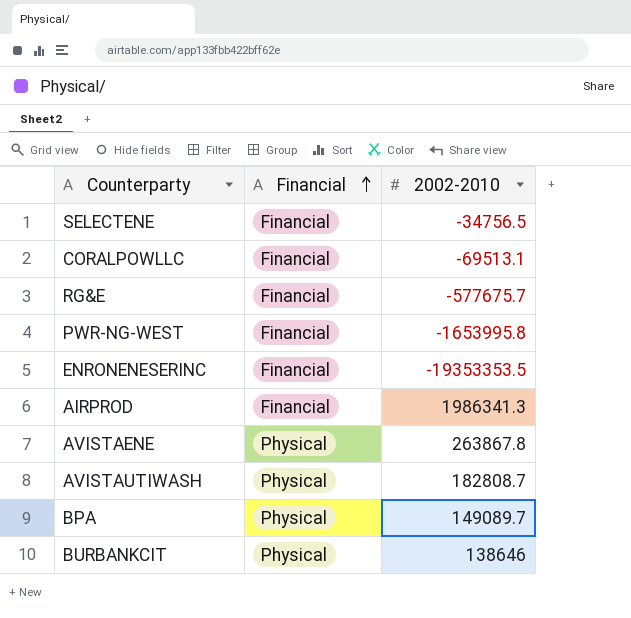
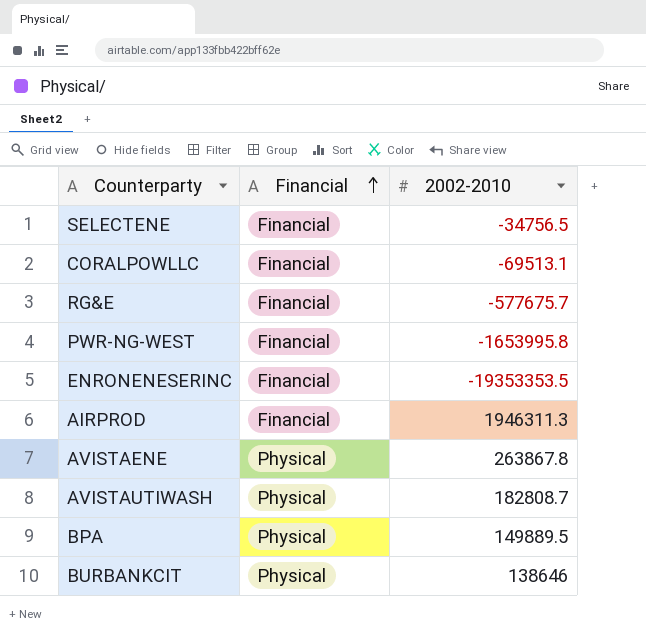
AIRPROD | 2002-2010: 1986341.3 -> 1946311.3
BPA | 2002-2010: 149089.7 -> 149889.5

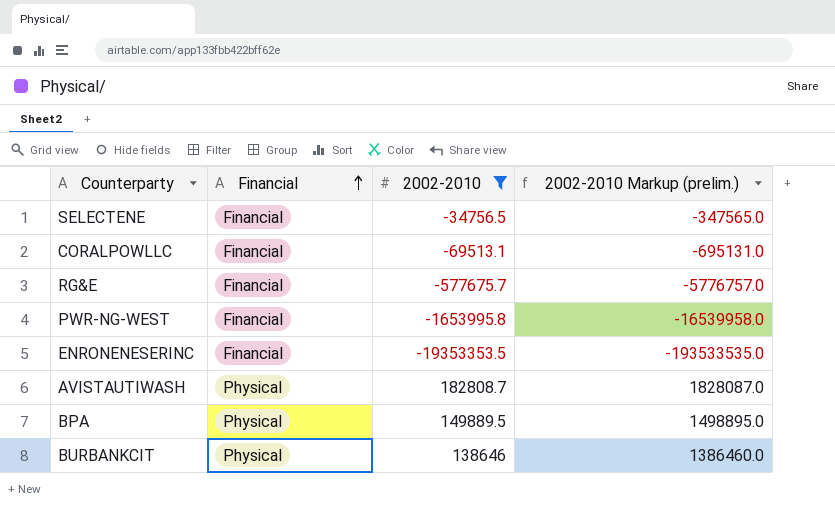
filter: none -> 2002-2010 <= 182808.7
column 2002-2010 Markup (prelim.) | formula: none -> [2002-2010] * 10

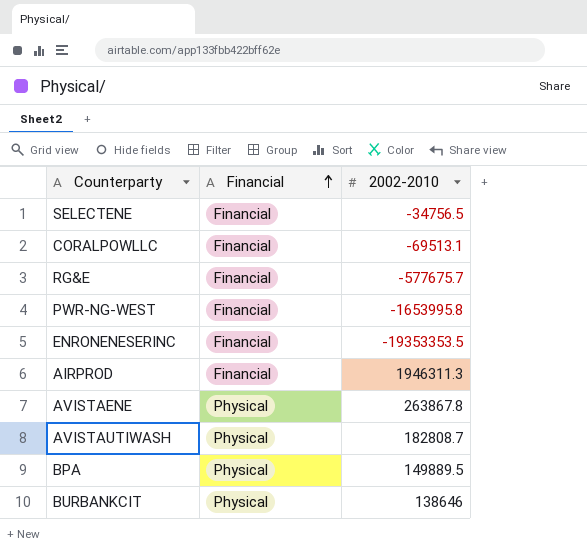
filter: 2002-2010 <= 182808.7 -> none
column 2002-2010 Markup (prelim.) | formula: [2002-2010] * 10 -> none

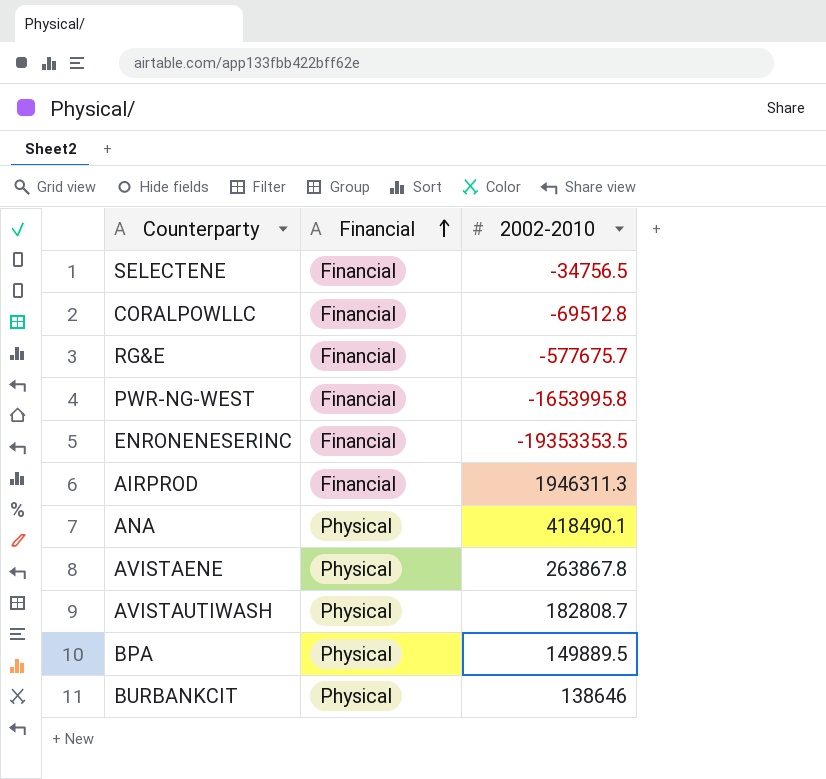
CORALPOWLLC | 2002-2010: -69513.1 -> -69512.8
row ANA: none -> Physical | 418490.1

